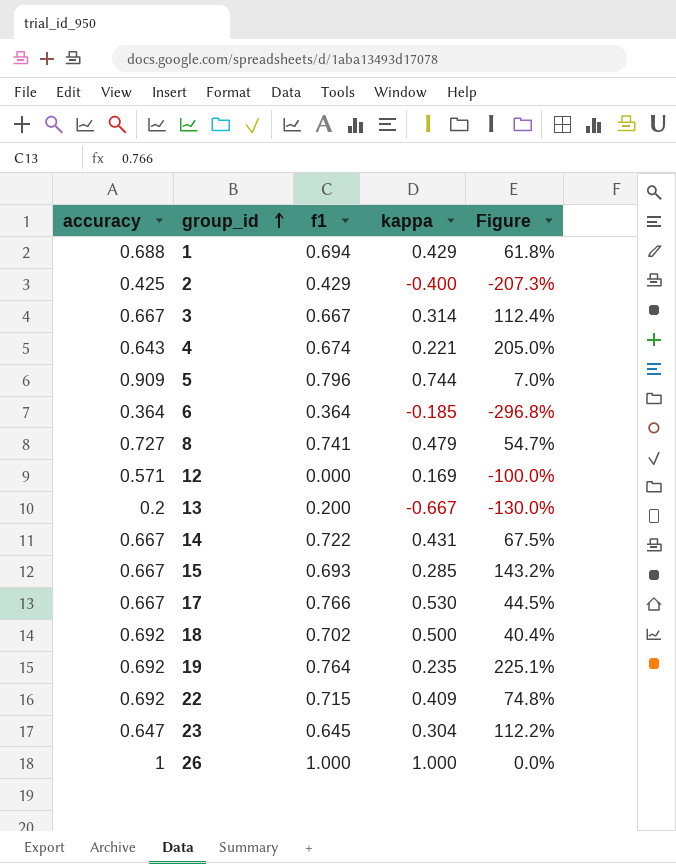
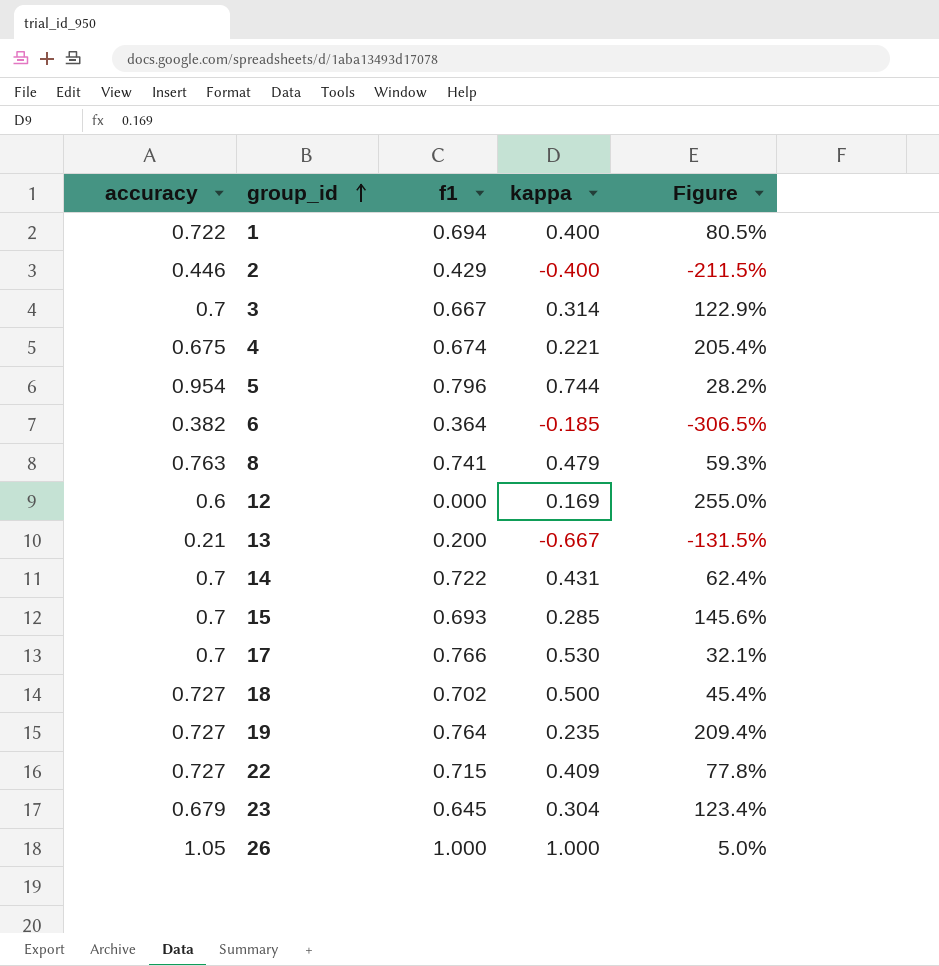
column Figure | formula: ([f1] - [kappa]) / [kappa] -> ([accuracy] - [kappa]) / [kappa]
1 | accuracy: 0.688 -> 0.722
1 | kappa: 0.429 -> 0.400
2 | accuracy: 0.425 -> 0.446
3 | accuracy: 0.667 -> 0.7
4 | accuracy: 0.643 -> 0.675
5 | accuracy: 0.909 -> 0.954
6 | accuracy: 0.364 -> 0.382
8 | accuracy: 0.727 -> 0.763
12 | accuracy: 0.571 -> 0.6
13 | accuracy: 0.2 -> 0.21
14 | accuracy: 0.667 -> 0.7
15 | accuracy: 0.667 -> 0.7
17 | accuracy: 0.667 -> 0.7
18 | accuracy: 0.692 -> 0.727
19 | accuracy: 0.692 -> 0.727
22 | accuracy: 0.692 -> 0.727
23 | accuracy: 0.647 -> 0.679
26 | accuracy: 1 -> 1.05

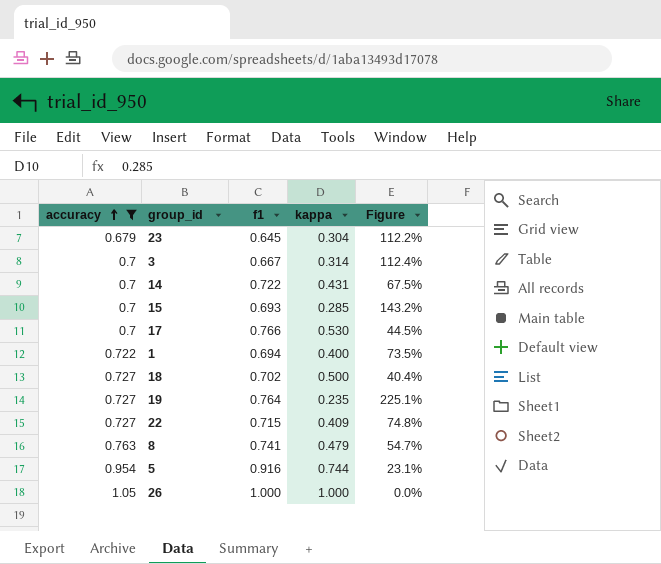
filter: none -> accuracy >= 0.679
row order: group_id ascending -> accuracy ascending
column Figure | formula: ([accuracy] - [kappa]) / [kappa] -> ([f1] - [kappa]) / [kappa]
5 | f1: 0.796 -> 0.916

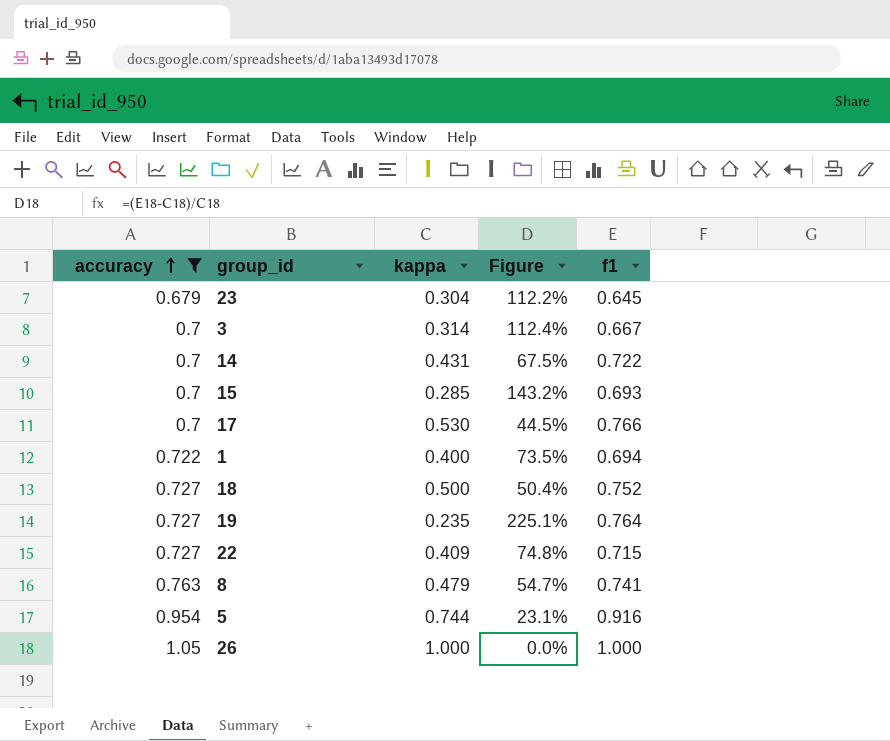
column f1 | position: 3 -> 5
18 | Figure: 40.4% -> 50.4%
18 | f1: 0.702 -> 0.752

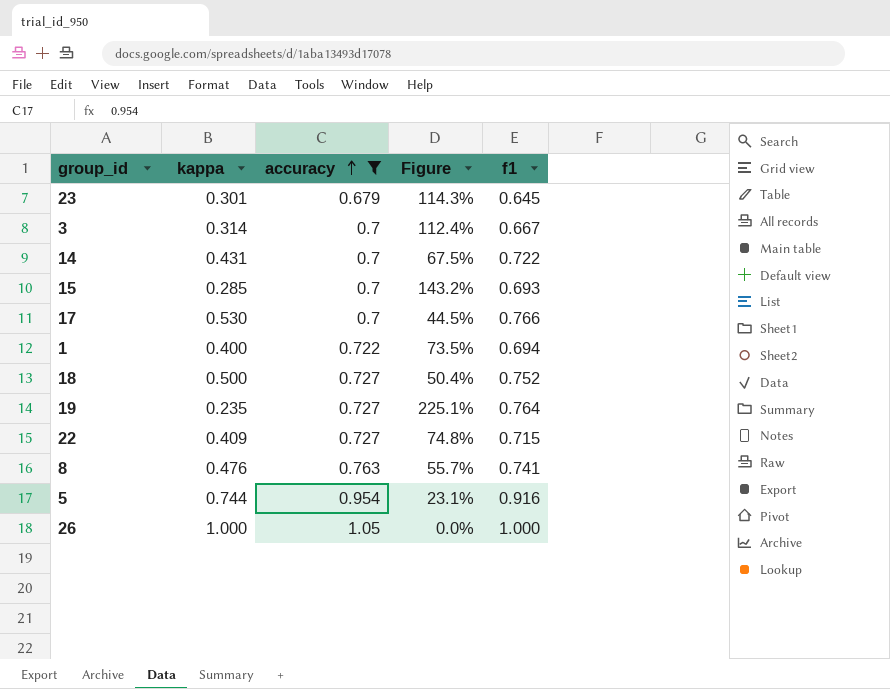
column accuracy | position: 1 -> 3
23 | kappa: 0.304 -> 0.301
23 | Figure: 112.2% -> 114.3%
8 | kappa: 0.479 -> 0.476
8 | Figure: 54.7% -> 55.7%

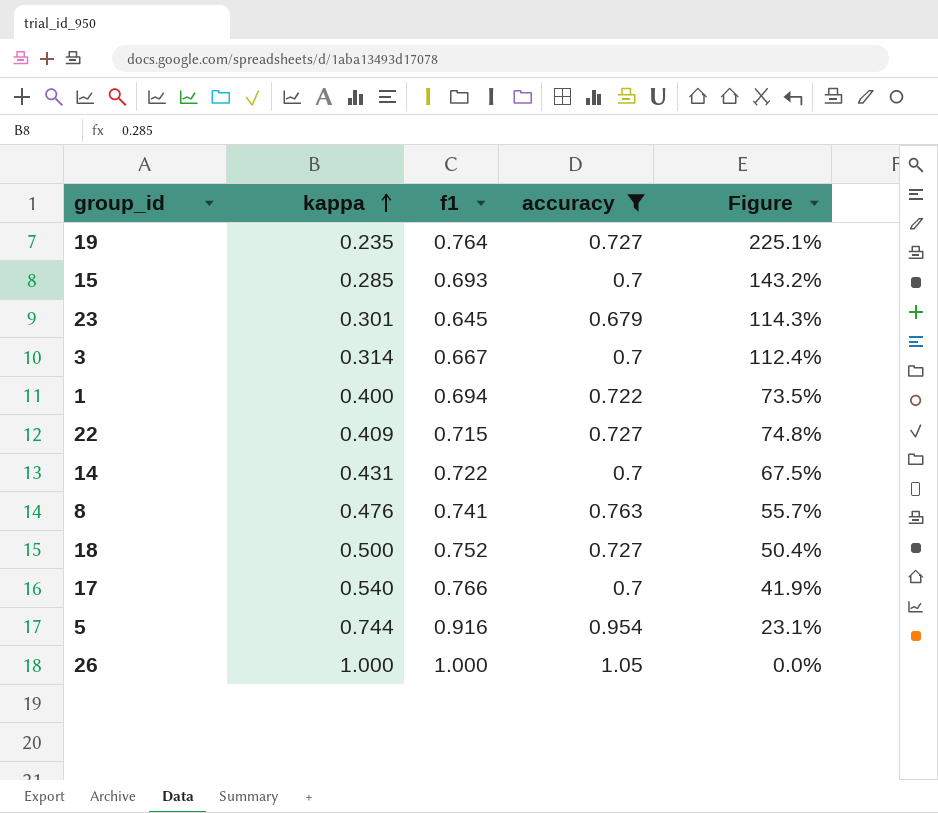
row order: accuracy ascending -> kappa ascending
column f1 | position: 5 -> 3
17 | kappa: 0.530 -> 0.540
17 | Figure: 44.5% -> 41.9%

